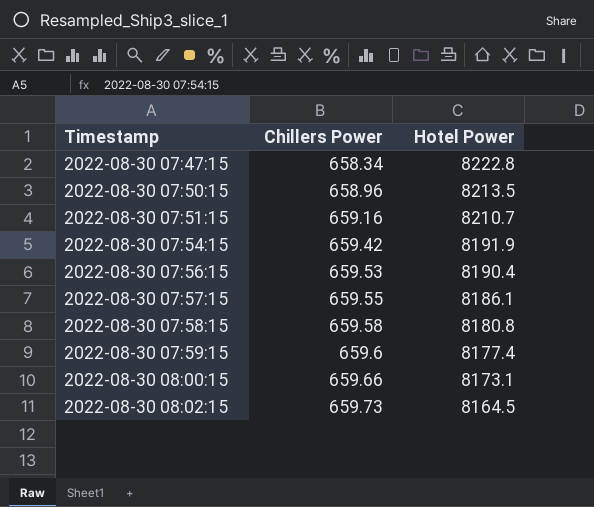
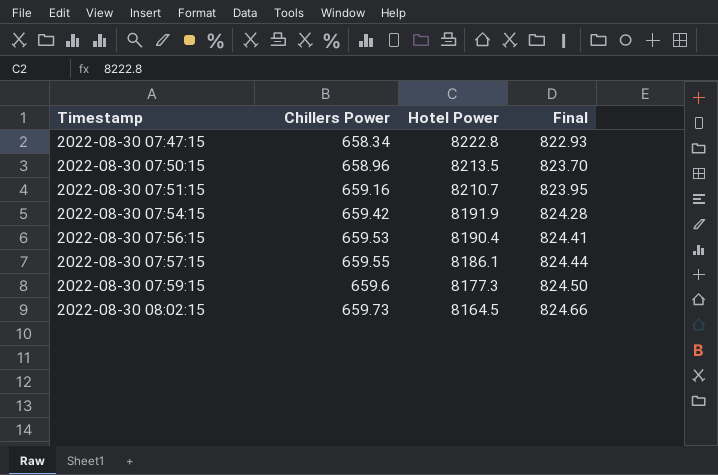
column Final | formula: none -> [Chillers Power] * 1.25
row 2022-08-30 07:58:15: 659.58 | 8180.8 -> none
row 2022-08-30 08:00:15: 659.66 | 8173.1 -> none
2022-08-30 07:59:15 | Hotel Power: 8177.4 -> 8177.3

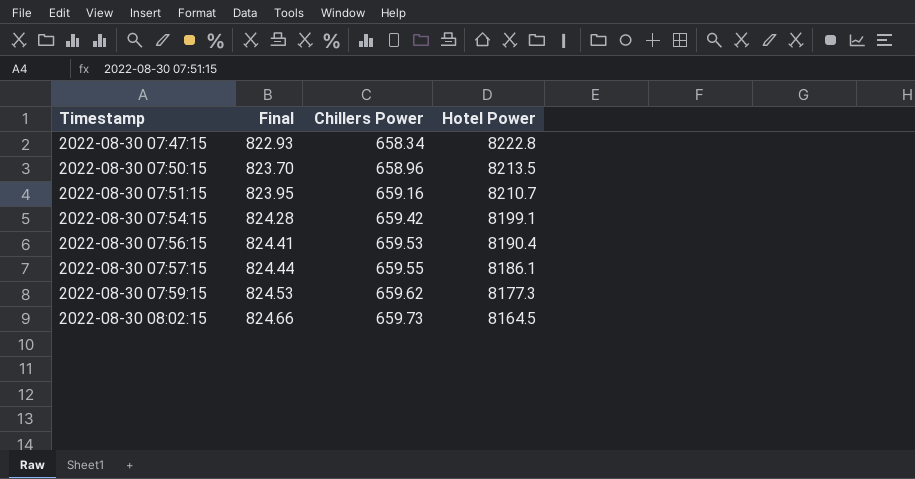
column Final | position: 4 -> 2
2022-08-30 07:54:15 | Hotel Power: 8191.9 -> 8199.1
2022-08-30 07:59:15 | Final: 824.50 -> 824.53
2022-08-30 07:59:15 | Chillers Power: 659.6 -> 659.62

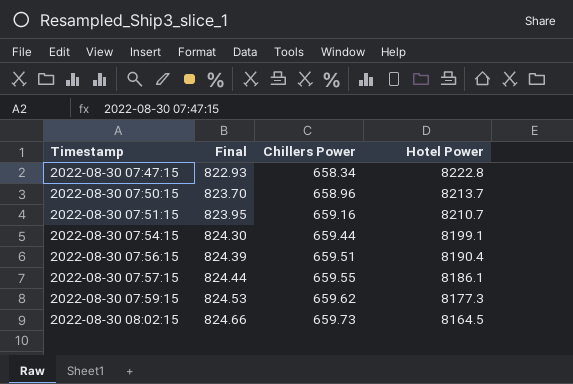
2022-08-30 07:50:15 | Hotel Power: 8213.5 -> 8213.7
2022-08-30 07:54:15 | Final: 824.28 -> 824.30
2022-08-30 07:54:15 | Chillers Power: 659.42 -> 659.44
2022-08-30 07:56:15 | Final: 824.41 -> 824.39
2022-08-30 07:56:15 | Chillers Power: 659.53 -> 659.51

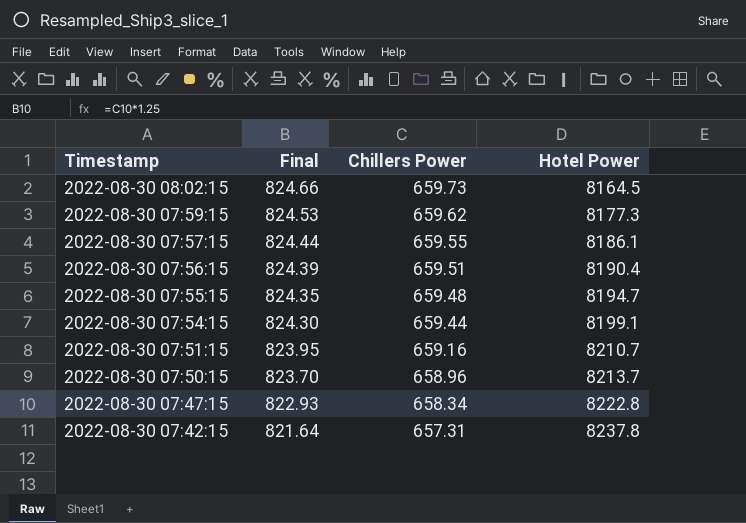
row order: Timestamp ascending -> Timestamp descending
row 2022-08-30 07:55:15: none -> 824.35 | 659.48 | 8194.7
row 2022-08-30 07:42:15: none -> 821.64 | 657.31 | 8237.8

